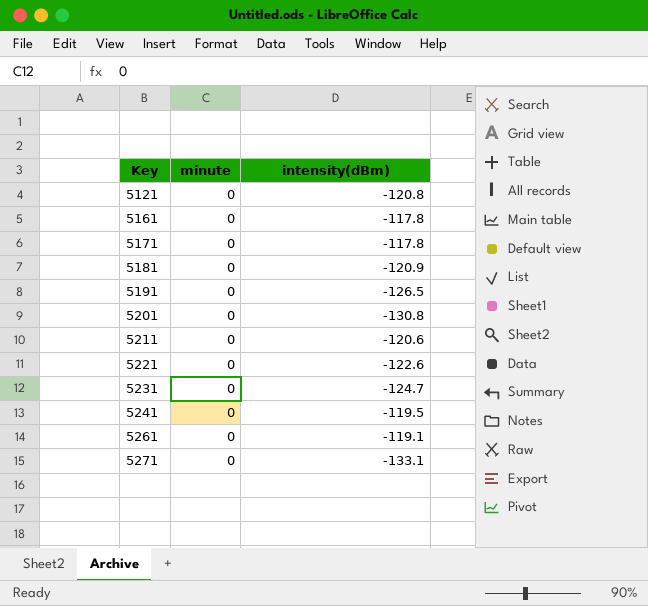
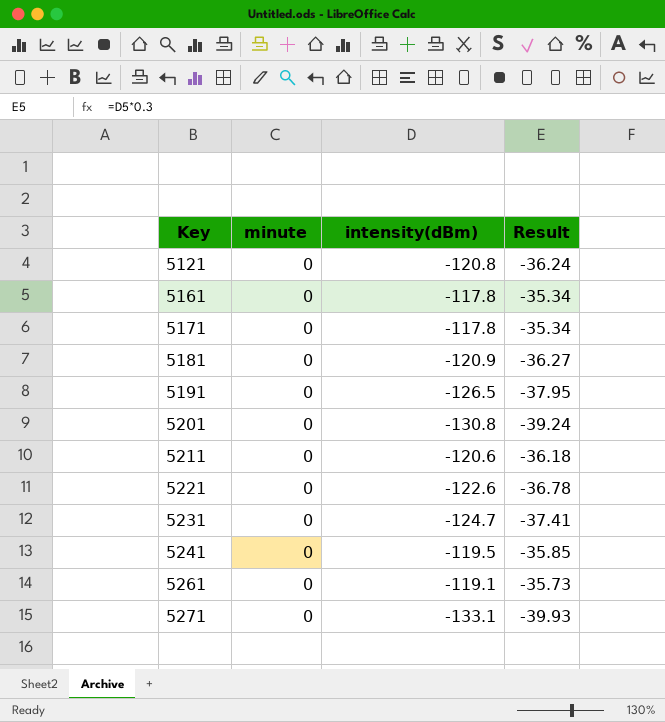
column Result | formula: none -> [intensity(dBm)] * 0.3

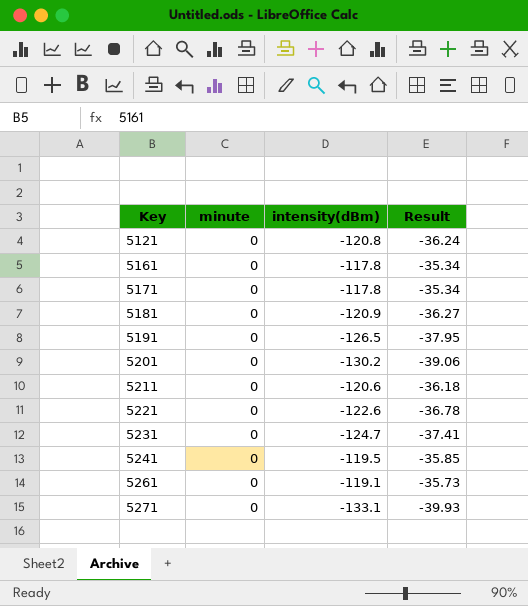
5201 | intensity(dBm): -130.8 -> -130.2
5201 | Result: -39.24 -> -39.06

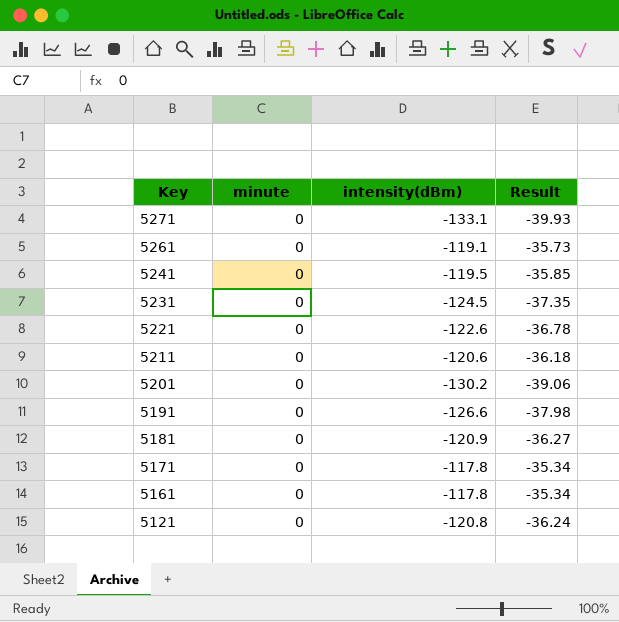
row order: Key ascending -> Key descending
5231 | intensity(dBm): -124.7 -> -124.5
5231 | Result: -37.41 -> -37.35
5191 | intensity(dBm): -126.5 -> -126.6
5191 | Result: -37.95 -> -37.98

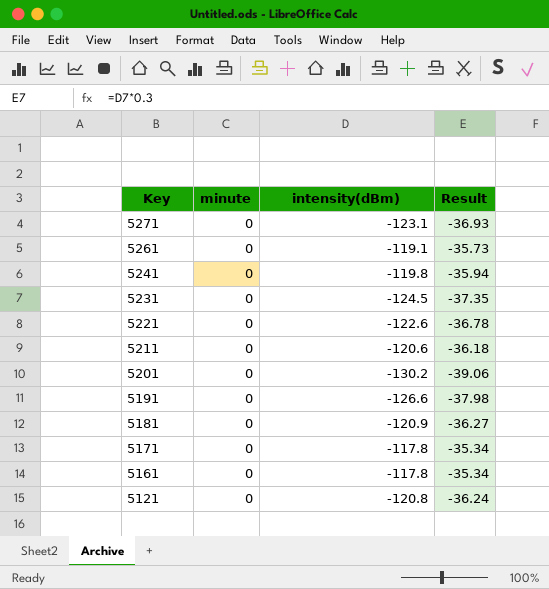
5271 | intensity(dBm): -133.1 -> -123.1
5271 | Result: -39.93 -> -36.93
5241 | intensity(dBm): -119.5 -> -119.8
5241 | Result: -35.85 -> -35.94

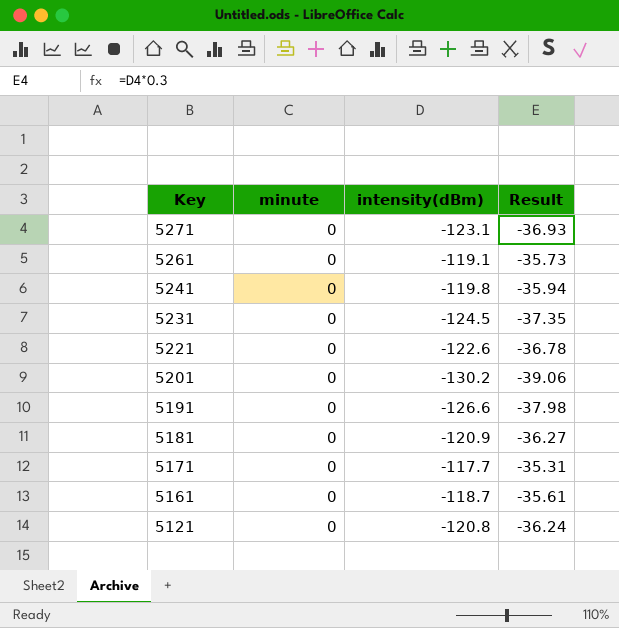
row 5211: 0 | -120.6 | -36.18 -> none
5171 | intensity(dBm): -117.8 -> -117.7
5171 | Result: -35.34 -> -35.31
5161 | intensity(dBm): -117.8 -> -118.7
5161 | Result: -35.34 -> -35.61

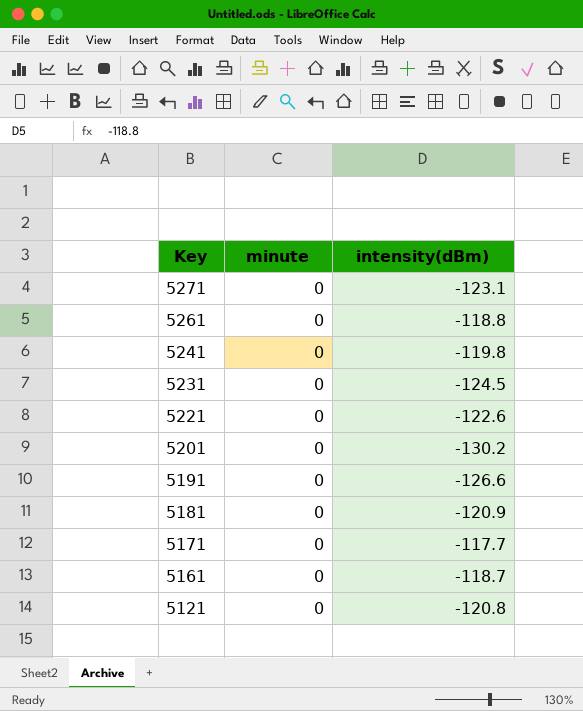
column Result | formula: [intensity(dBm)] * 0.3 -> none
5261 | intensity(dBm): -119.1 -> -118.8

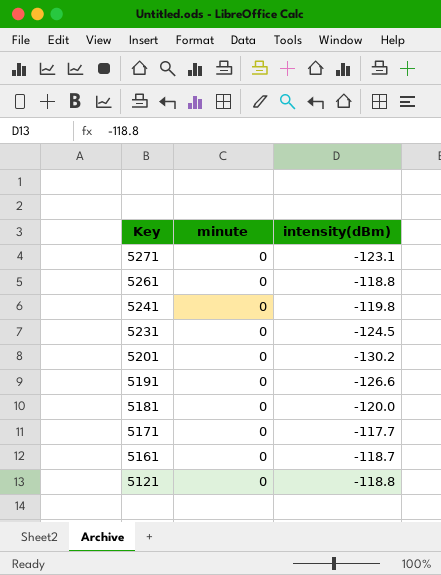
row 5221: 0 | -122.6 -> none
5181 | intensity(dBm): -120.9 -> -120.0
5121 | intensity(dBm): -120.8 -> -118.8

